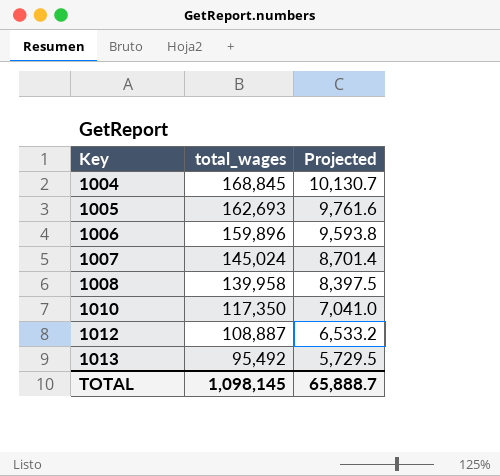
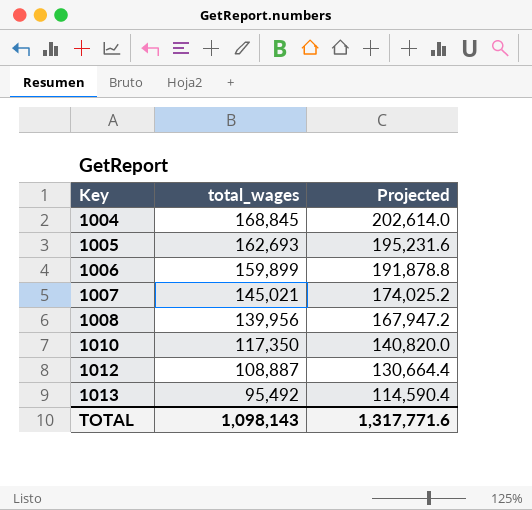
column Projected | formula: [total_wages] * 0.06 -> [total_wages] * 1.2
1006 | total_wages: 159,896 -> 159,899
1007 | total_wages: 145,024 -> 145,021
1008 | total_wages: 139,958 -> 139,956
TOTAL | total_wages: 1,098,145 -> 1,098,143
TOTAL | Projected: 65,888.7 -> 1,317,771.6

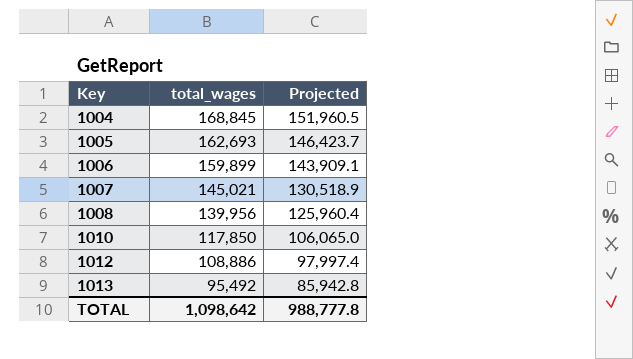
column Projected | formula: [total_wages] * 1.2 -> [total_wages] * 0.9
1010 | total_wages: 117,350 -> 117,850
1012 | total_wages: 108,887 -> 108,886
TOTAL | total_wages: 1,098,143 -> 1,098,642
TOTAL | Projected: 1,317,771.6 -> 988,777.8

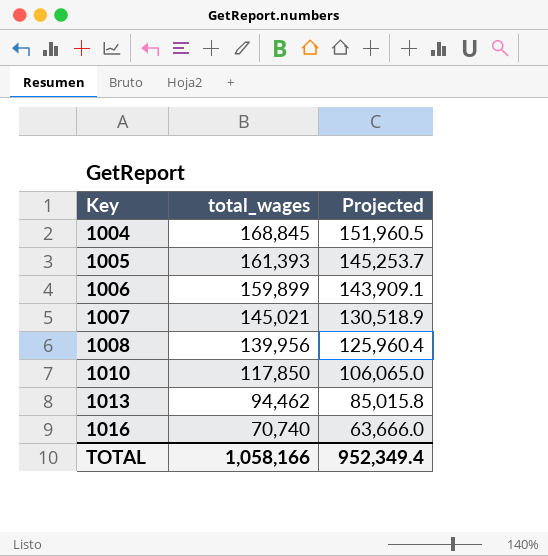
row 1012: 108,886 | 97,997.4 -> none
1005 | total_wages: 162,693 -> 161,393
1005 | Projected: 146,423.7 -> 145,253.7
1013 | total_wages: 95,492 -> 94,462
1013 | Projected: 85,942.8 -> 85,015.8
row 1016: none -> 70,740 | 63,666.0
TOTAL | total_wages: 1,098,642 -> 1,058,166
TOTAL | Projected: 988,777.8 -> 952,349.4

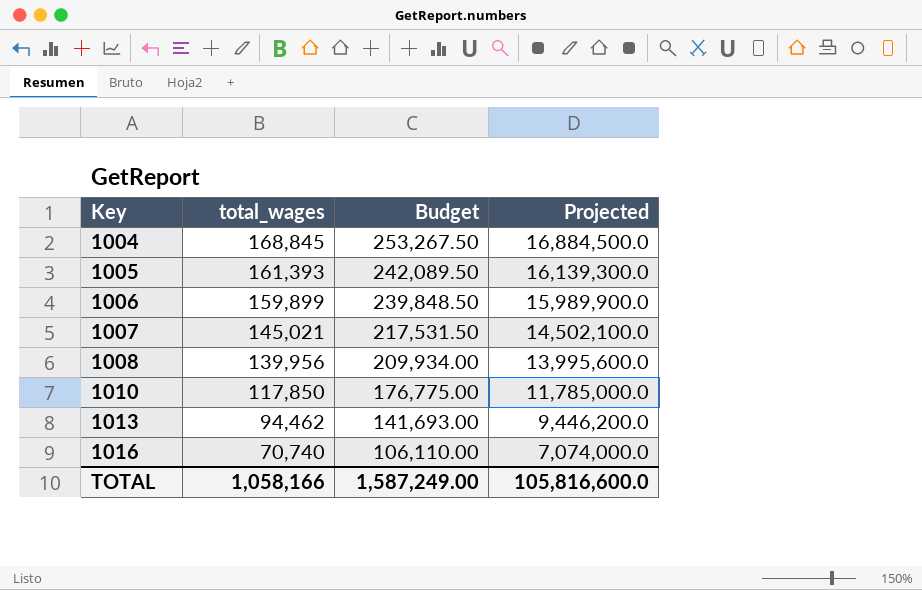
column Budget | formula: none -> [total_wages] * 1.5
column Projected | formula: [total_wages] * 0.9 -> [total_wages] * 100
TOTAL | Projected: 952,349.4 -> 105,816,600.0

